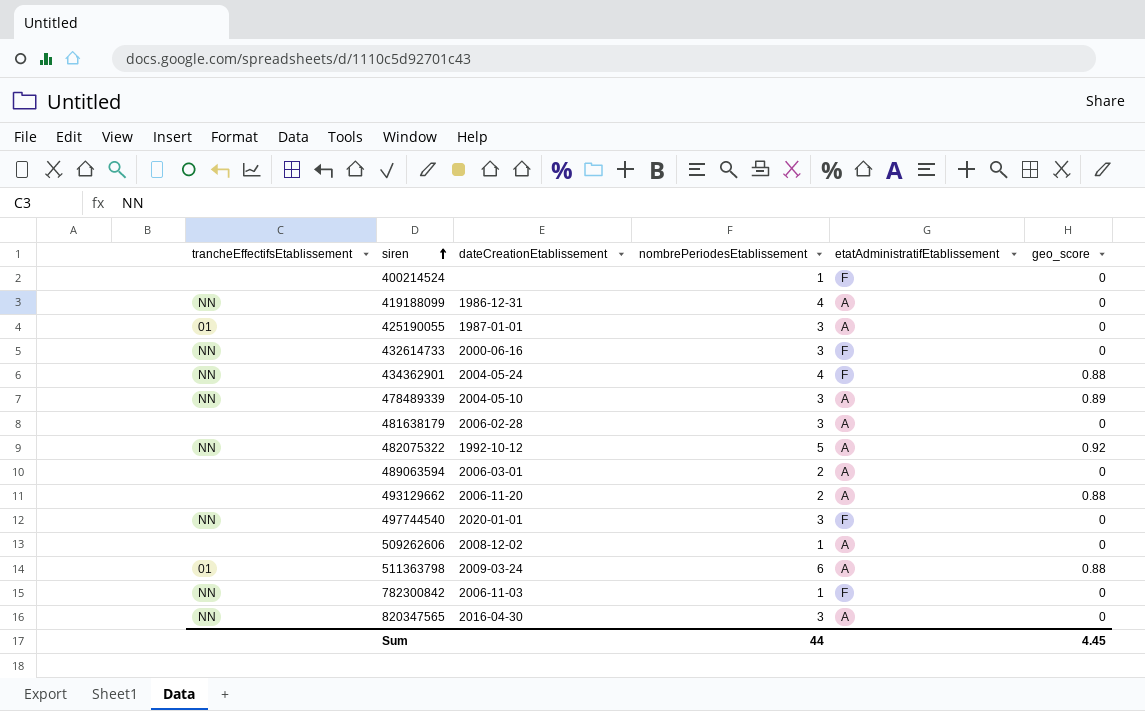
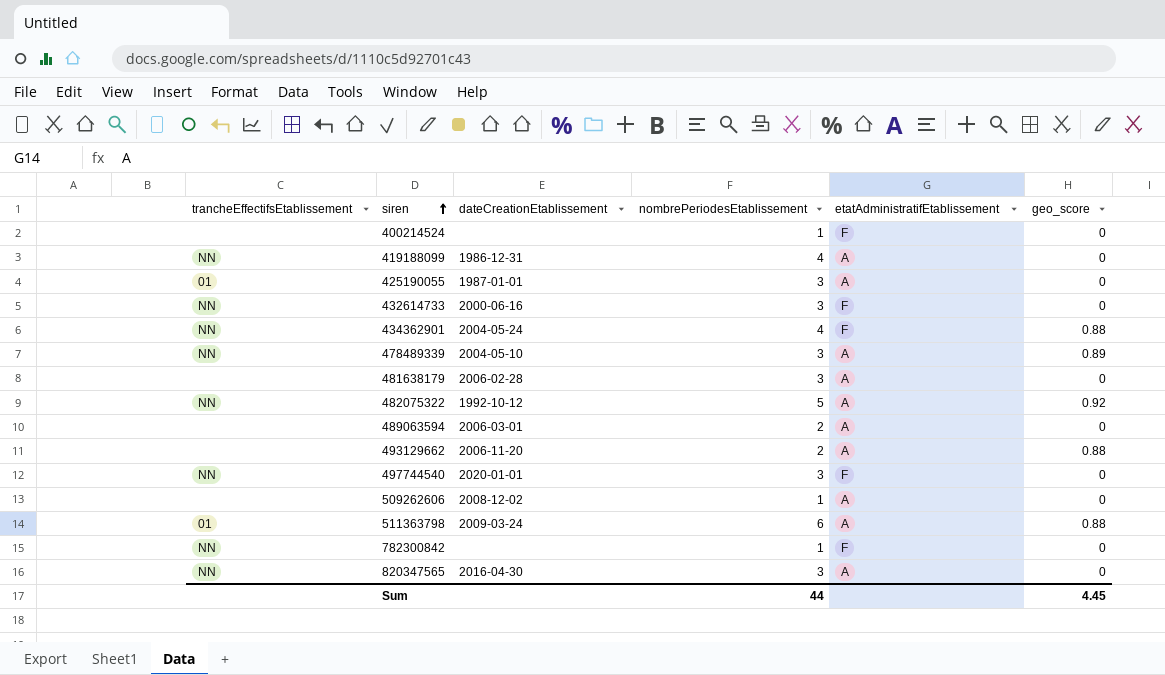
782300842 | dateCreationEtablissement: 2006-11-03 -> none

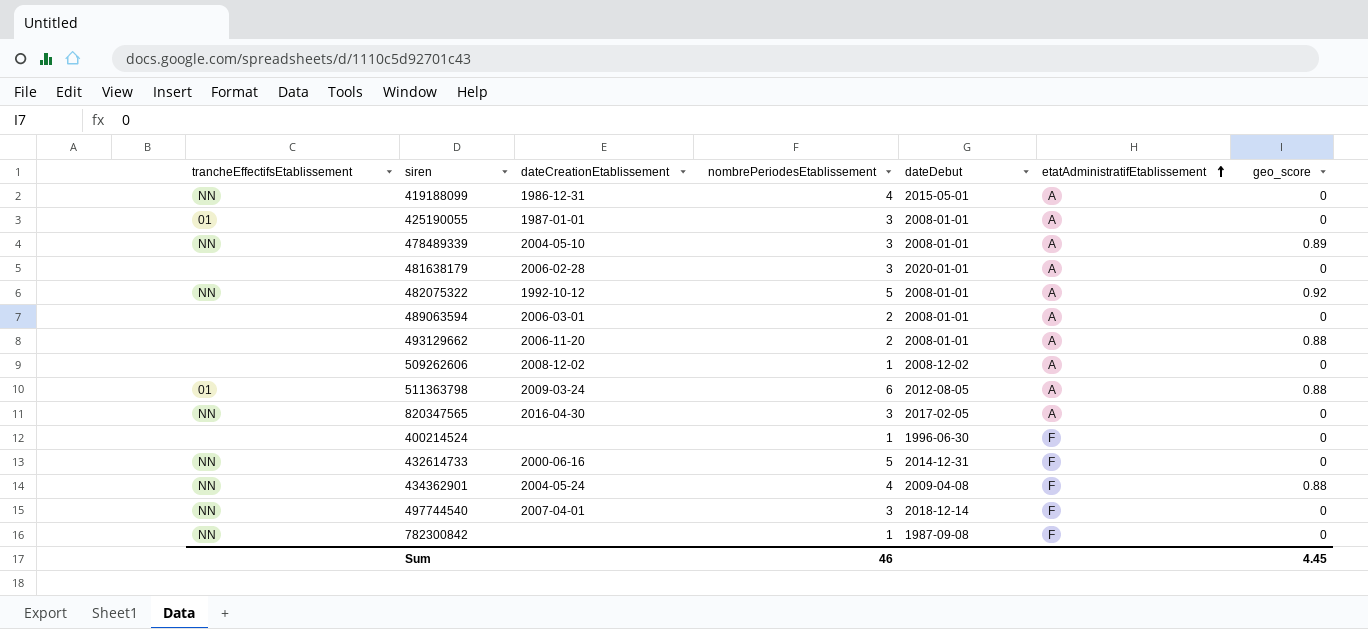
row order: siren ascending -> etatAdministratifEtablissement ascending
column dateDebut | position: none -> 5
432614733 | nombrePeriodesEtablissement: 3 -> 5
497744540 | dateCreationEtablissement: 2020-01-01 -> 2007-04-01
Sum | nombrePeriodesEtablissement: 44 -> 46

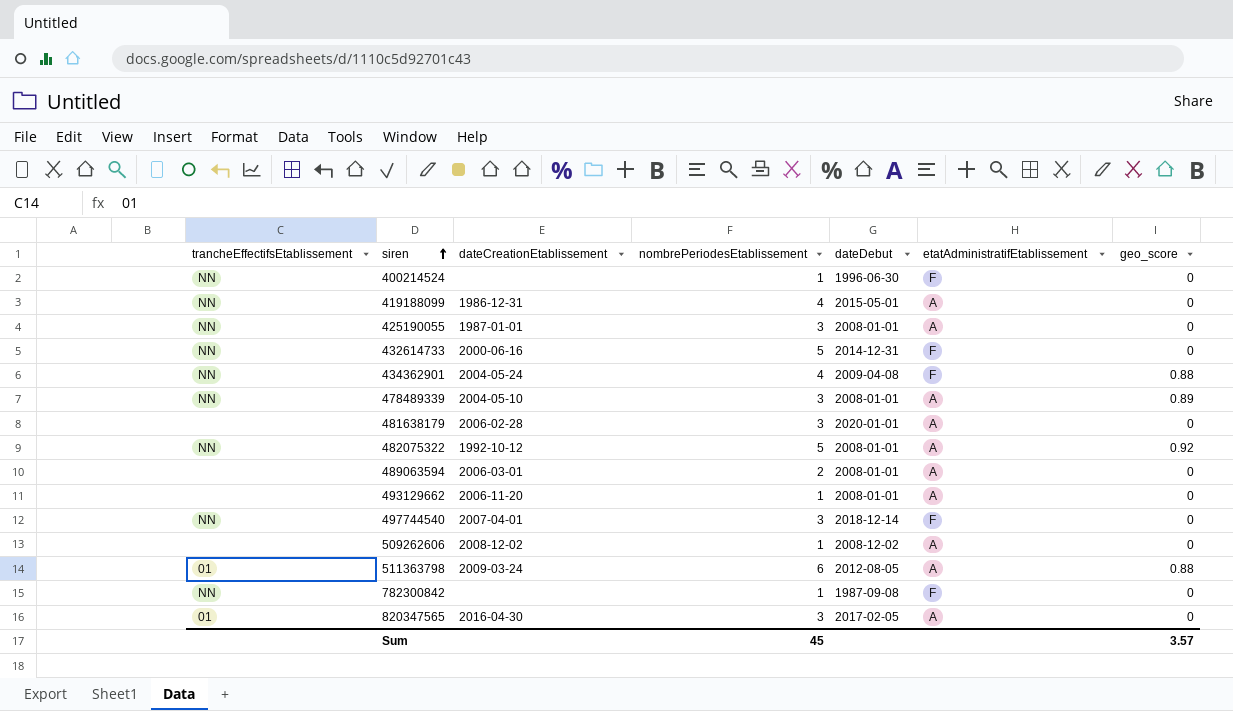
row order: etatAdministratifEtablissement ascending -> siren ascending
400214524 | trancheEffectifsEtablissement: none -> NN
425190055 | trancheEffectifsEtablissement: 01 -> NN
493129662 | nombrePeriodesEtablissement: 2 -> 1
493129662 | geo_score: 0.88 -> 0
820347565 | trancheEffectifsEtablissement: NN -> 01
Sum | nombrePeriodesEtablissement: 46 -> 45
Sum | geo_score: 4.45 -> 3.57

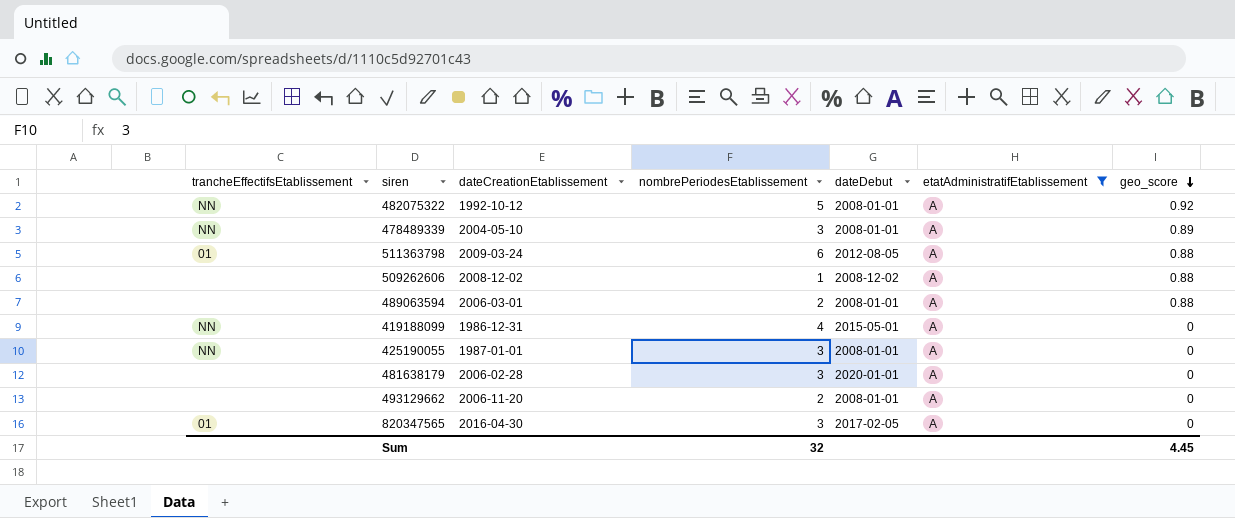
filter: none -> etatAdministratifEtablissement = A
row order: siren ascending -> geo_score descending
509262606 | geo_score: 0 -> 0.88
489063594 | geo_score: 0 -> 0.88
493129662 | nombrePeriodesEtablissement: 1 -> 2
Sum | nombrePeriodesEtablissement: 45 -> 32
Sum | geo_score: 3.57 -> 4.45

